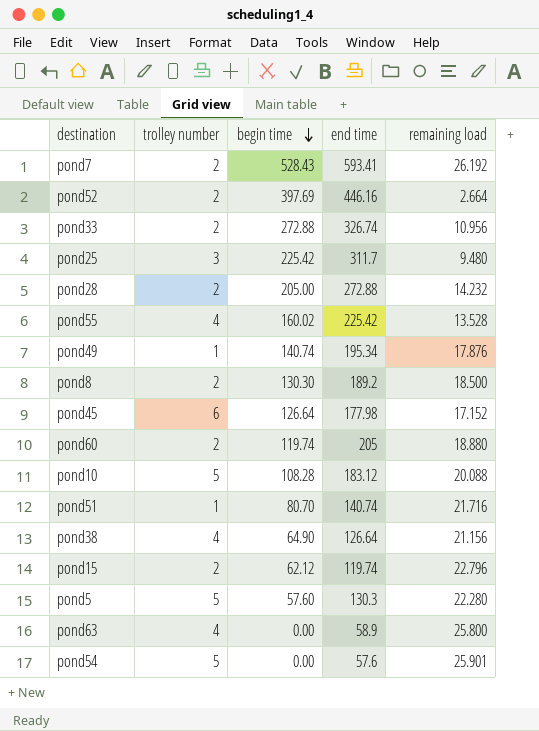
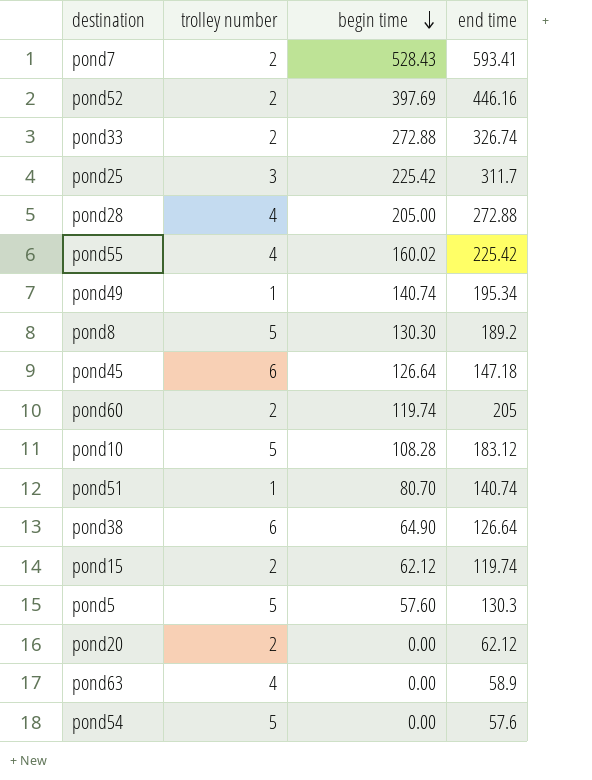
column remaining load | position: 5 -> none
pond28 | trolley number: 2 -> 4
pond8 | trolley number: 2 -> 5
pond45 | end time: 177.98 -> 147.18
pond38 | trolley number: 4 -> 6
row pond20: none -> 2 | 0.00 | 62.12

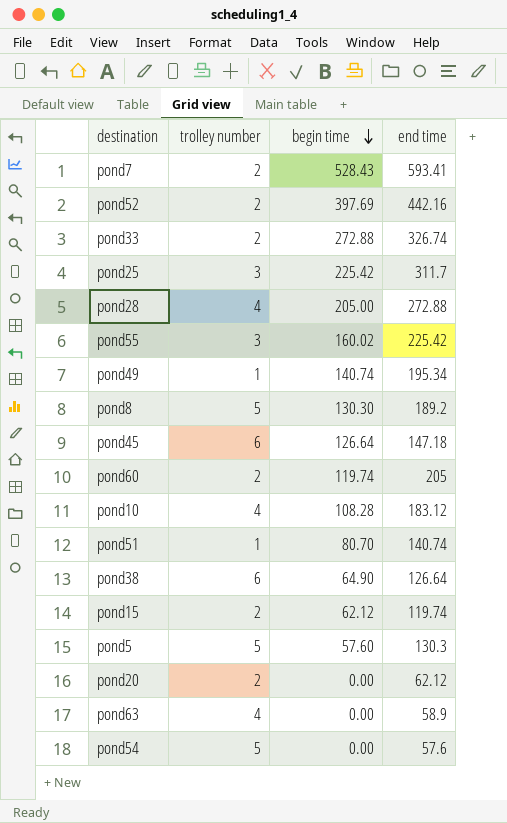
pond52 | end time: 446.16 -> 442.16
pond55 | trolley number: 4 -> 3
pond10 | trolley number: 5 -> 4

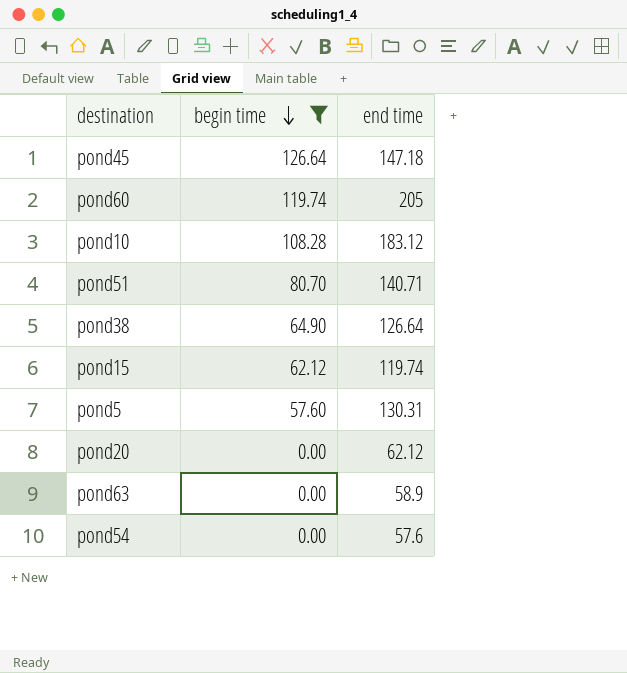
filter: none -> begin time <= 126.64
column trolley number | position: 2 -> none
pond51 | end time: 140.74 -> 140.71
pond5 | end time: 130.3 -> 130.31

